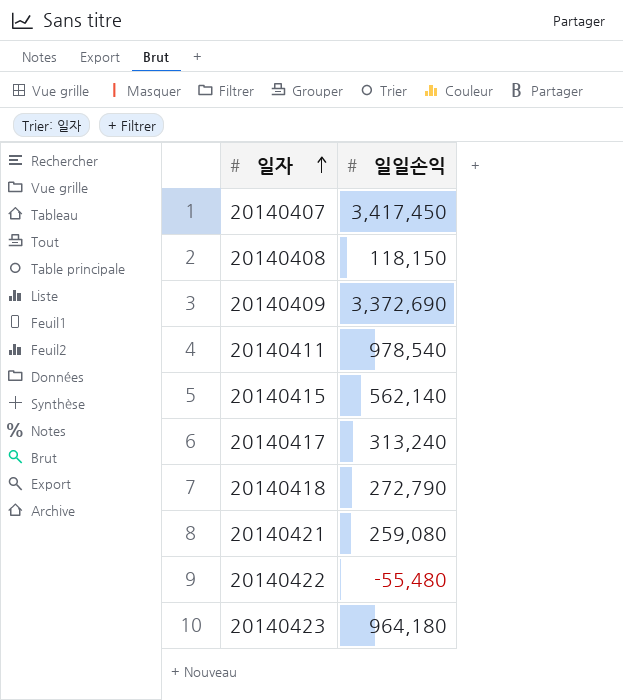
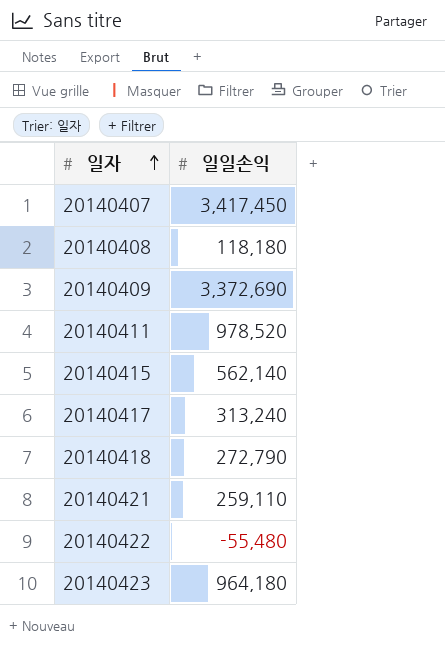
20140408 | 일일손익: 118,150 -> 118,180
20140411 | 일일손익: 978,540 -> 978,520
20140421 | 일일손익: 259,080 -> 259,110

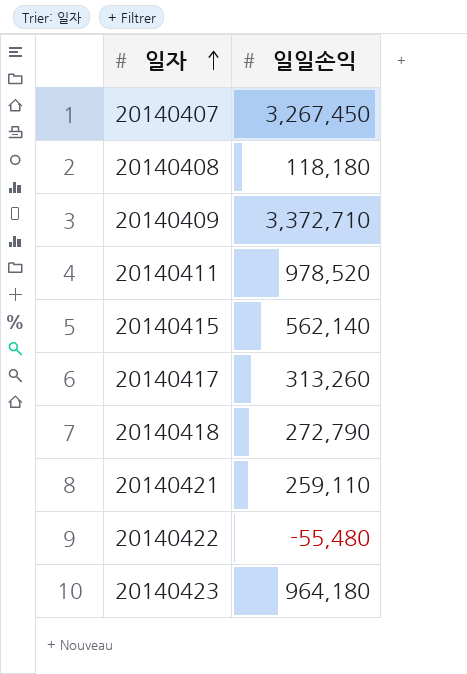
20140407 | 일일손익: 3,417,450 -> 3,267,450
20140409 | 일일손익: 3,372,690 -> 3,372,710
20140417 | 일일손익: 313,240 -> 313,260

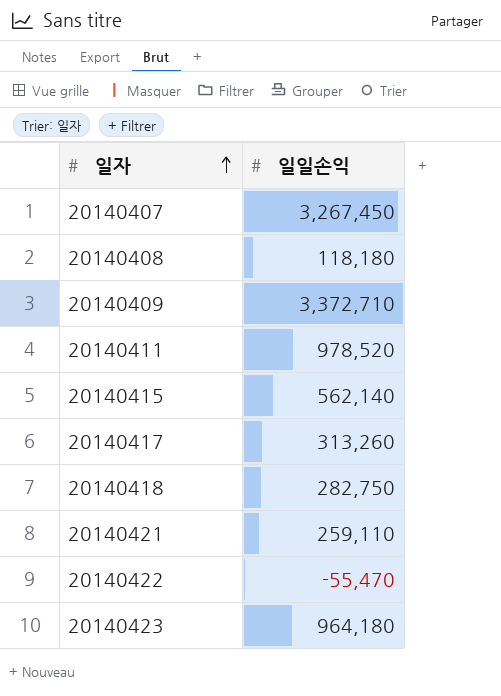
20140418 | 일일손익: 272,790 -> 282,750
20140422 | 일일손익: -55,480 -> -55,470

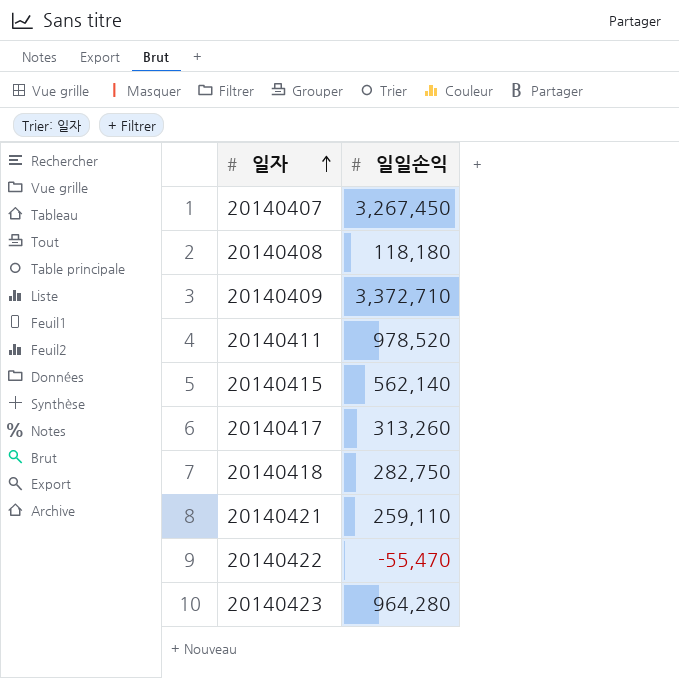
20140423 | 일일손익: 964,180 -> 964,280

